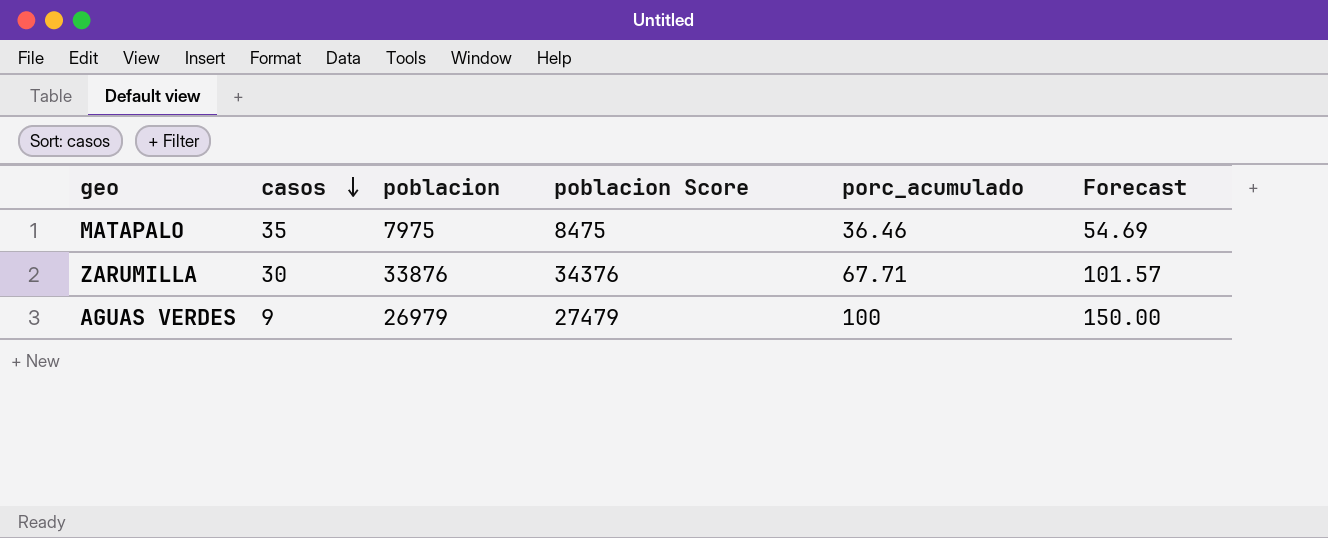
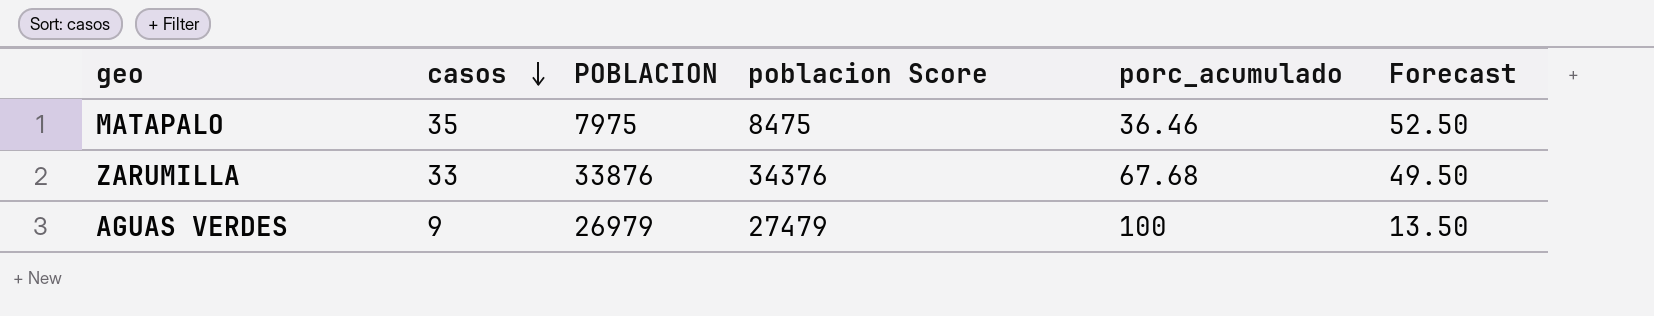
column name: poblacion -> POBLACION
column Forecast | formula: [porc_acumulado] * 1.5 -> [casos] * 1.5
ZARUMILLA | casos: 30 -> 33
ZARUMILLA | porc_acumulado: 67.71 -> 67.68

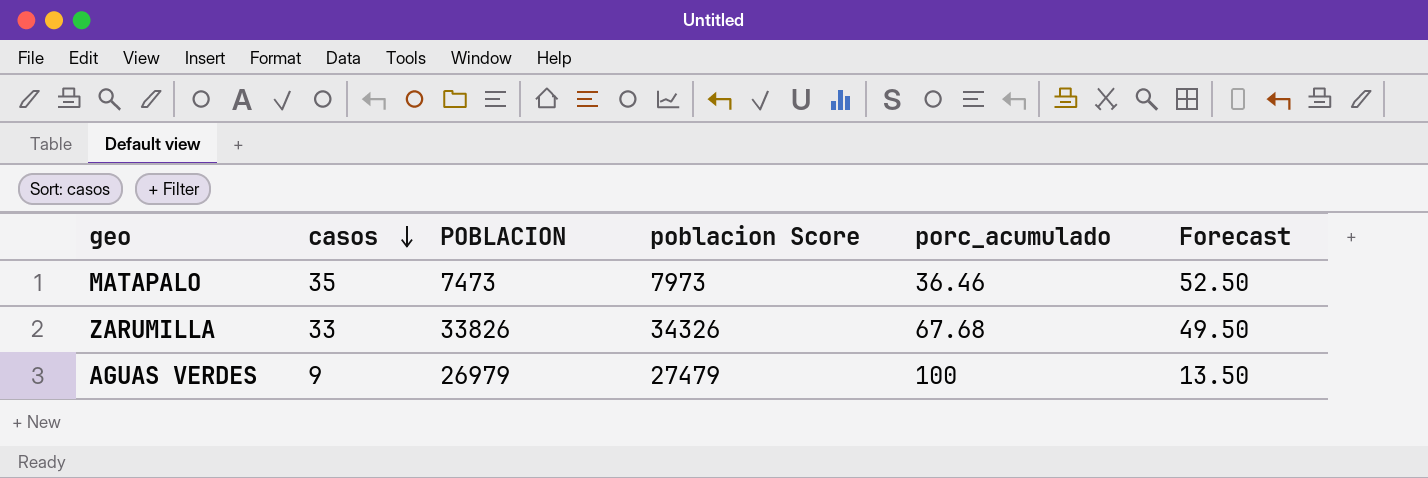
MATAPALO | POBLACION: 7975 -> 7473
MATAPALO | poblacion Score: 8475 -> 7973
ZARUMILLA | POBLACION: 33876 -> 33826
ZARUMILLA | poblacion Score: 34376 -> 34326

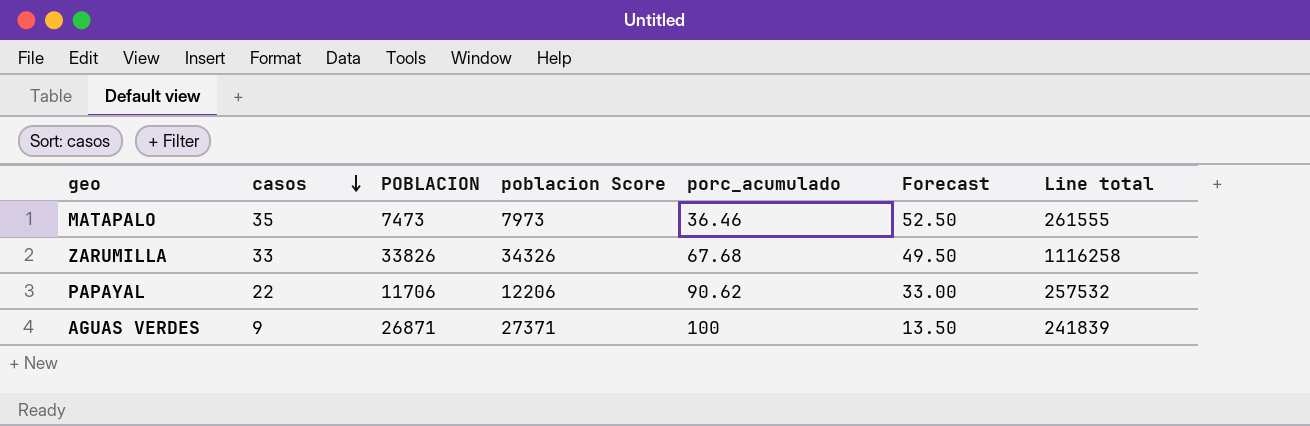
column Line total | formula: none -> [casos] * [POBLACION]
row PAPAYAL: none -> 22 | 11706 | 12206 | 90.62 | 33.00 | 257532
AGUAS VERDES | POBLACION: 26979 -> 26871
AGUAS VERDES | poblacion Score: 27479 -> 27371

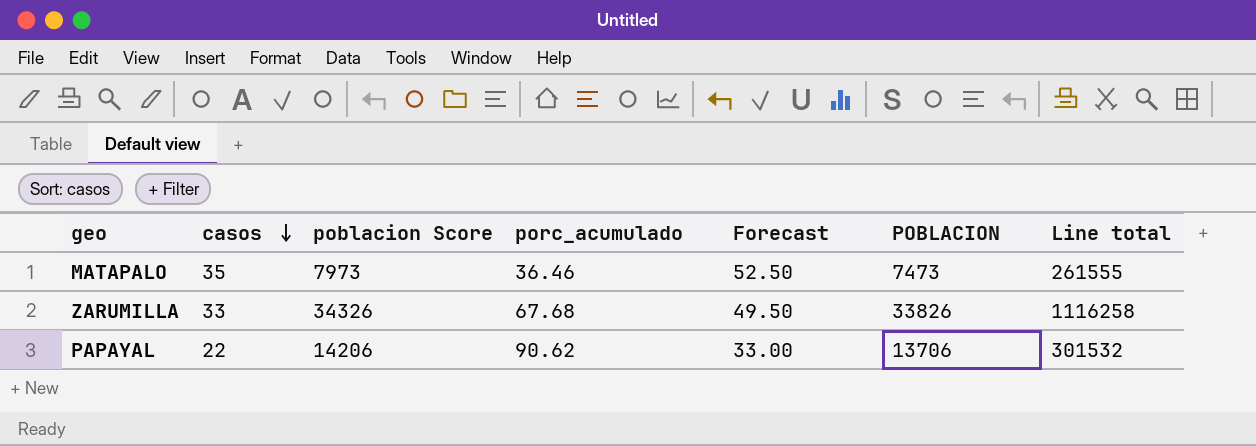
column POBLACION | position: 3 -> 6
row AGUAS VERDES: 9 | 26871 | 27371 | 100 | 13.50 | 241839 -> none
PAPAYAL | poblacion Score: 12206 -> 14206
PAPAYAL | POBLACION: 11706 -> 13706
PAPAYAL | Line total: 257532 -> 301532

